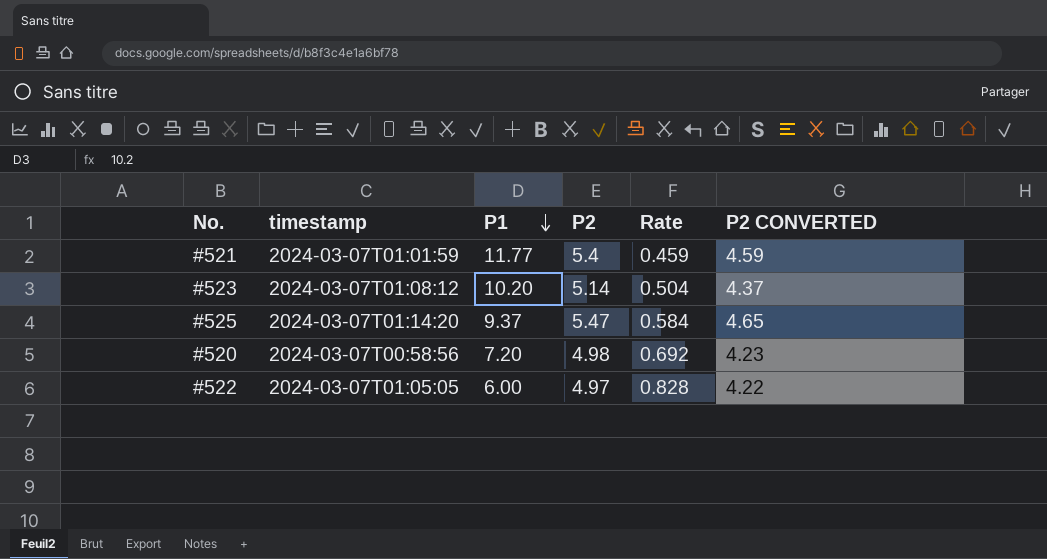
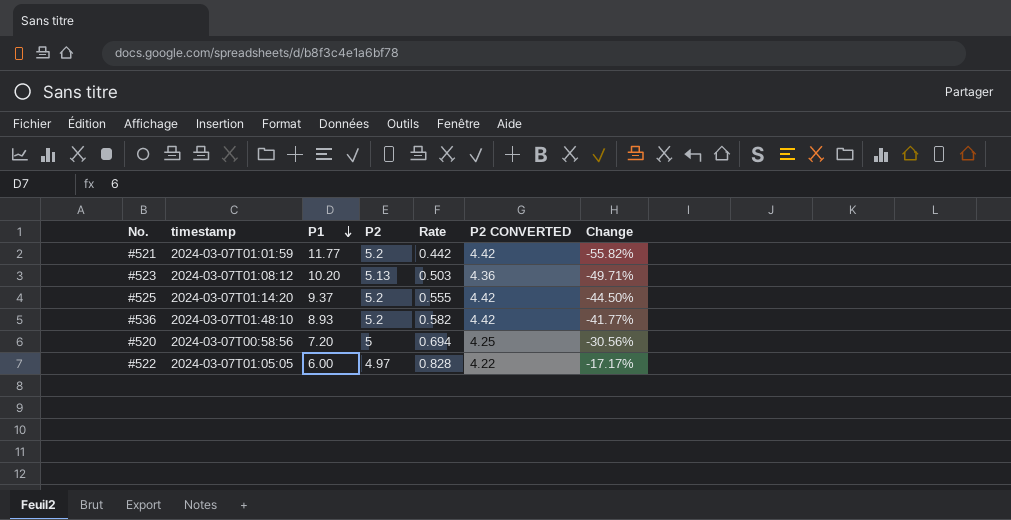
column Change | formula: none -> ([P2] - [P1]) / [P1]
#521 | P2: 5.4 -> 5.2
#521 | Rate: 0.459 -> 0.442
#521 | P2 CONVERTED: 4.59 -> 4.42
#523 | P2: 5.14 -> 5.13
#523 | Rate: 0.504 -> 0.503
#523 | P2 CONVERTED: 4.37 -> 4.36
#525 | P2: 5.47 -> 5.2
#525 | Rate: 0.584 -> 0.555
#525 | P2 CONVERTED: 4.65 -> 4.42
row #536: none -> 2024-03-07T01:48:10 | 8.93 | 5.2 | 0.582 | 4.42 | -41.77%
#520 | P2: 4.98 -> 5
#520 | Rate: 0.692 -> 0.694
#520 | P2 CONVERTED: 4.23 -> 4.25

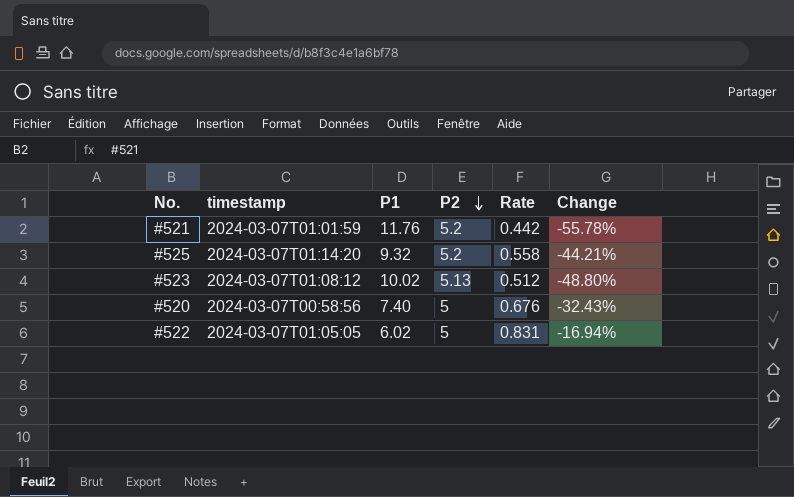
row order: P1 descending -> P2 descending
column P2 CONVERTED | formula: [P2] * 0.85 -> none
row #536: 2024-03-07T01:48:10 | 8.93 | 5.2 | 0.582 | 4.42 | -41.77% -> none
#521 | P1: 11.77 -> 11.76
#521 | Change: -55.82% -> -55.78%
#525 | P1: 9.37 -> 9.32
#525 | Rate: 0.555 -> 0.558
#525 | Change: -44.50% -> -44.21%
#523 | P1: 10.20 -> 10.02
#523 | Rate: 0.503 -> 0.512
#523 | Change: -49.71% -> -48.80%
#520 | P1: 7.20 -> 7.40
#520 | Rate: 0.694 -> 0.676
#520 | Change: -30.56% -> -32.43%
#522 | P1: 6.00 -> 6.02
#522 | P2: 4.97 -> 5
#522 | Rate: 0.828 -> 0.831
#522 | Change: -17.17% -> -16.94%

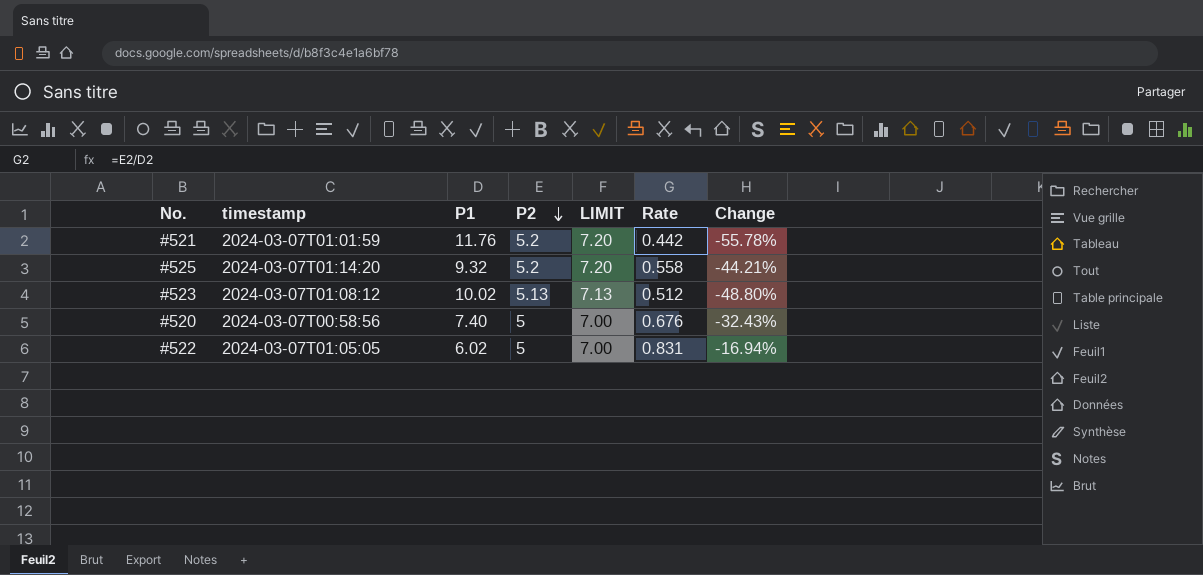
column LIMIT | formula: none -> [P2] + 2

